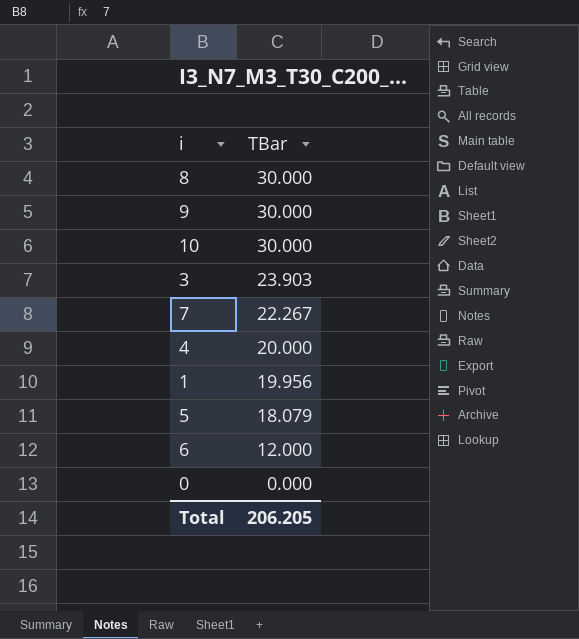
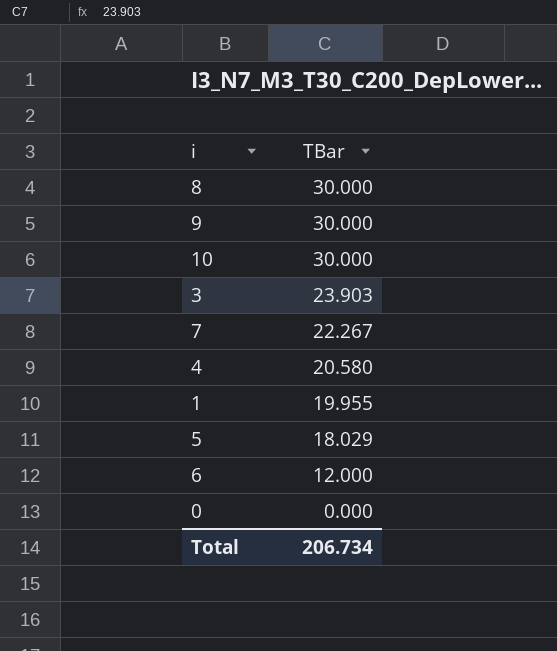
4 | TBar: 20.000 -> 20.580
1 | TBar: 19.956 -> 19.955
5 | TBar: 18.079 -> 18.029
Total | TBar: 206.205 -> 206.734

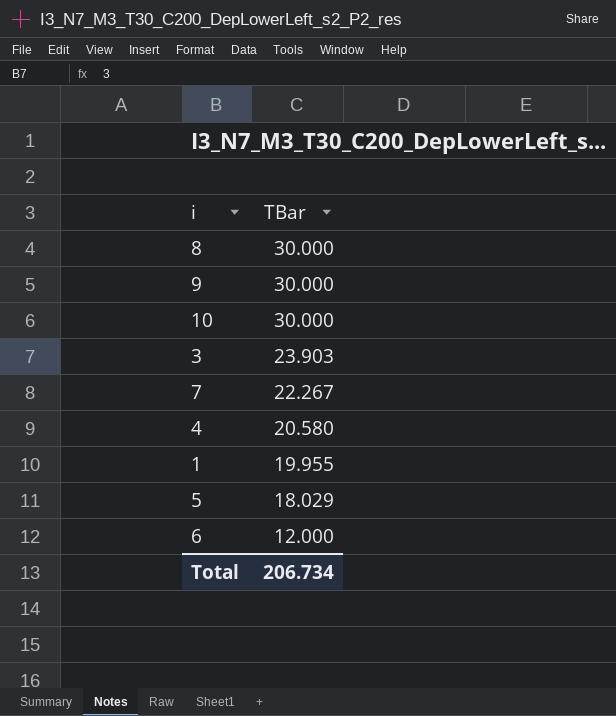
row 0: 0.000 -> none

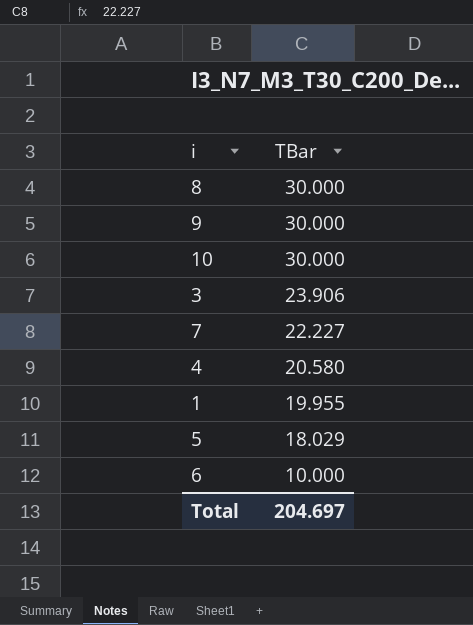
3 | TBar: 23.903 -> 23.906
7 | TBar: 22.267 -> 22.227
6 | TBar: 12.000 -> 10.000
Total | TBar: 206.734 -> 204.697

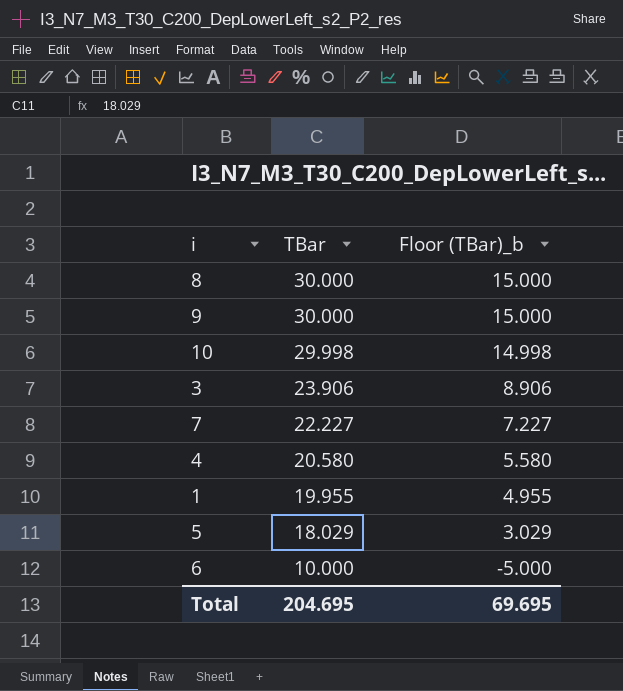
column Floor (TBar)_b | formula: none -> [TBar] - 15
10 | TBar: 30.000 -> 29.998
Total | TBar: 204.697 -> 204.695

